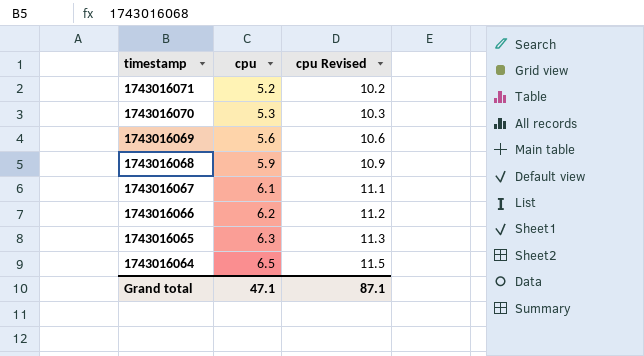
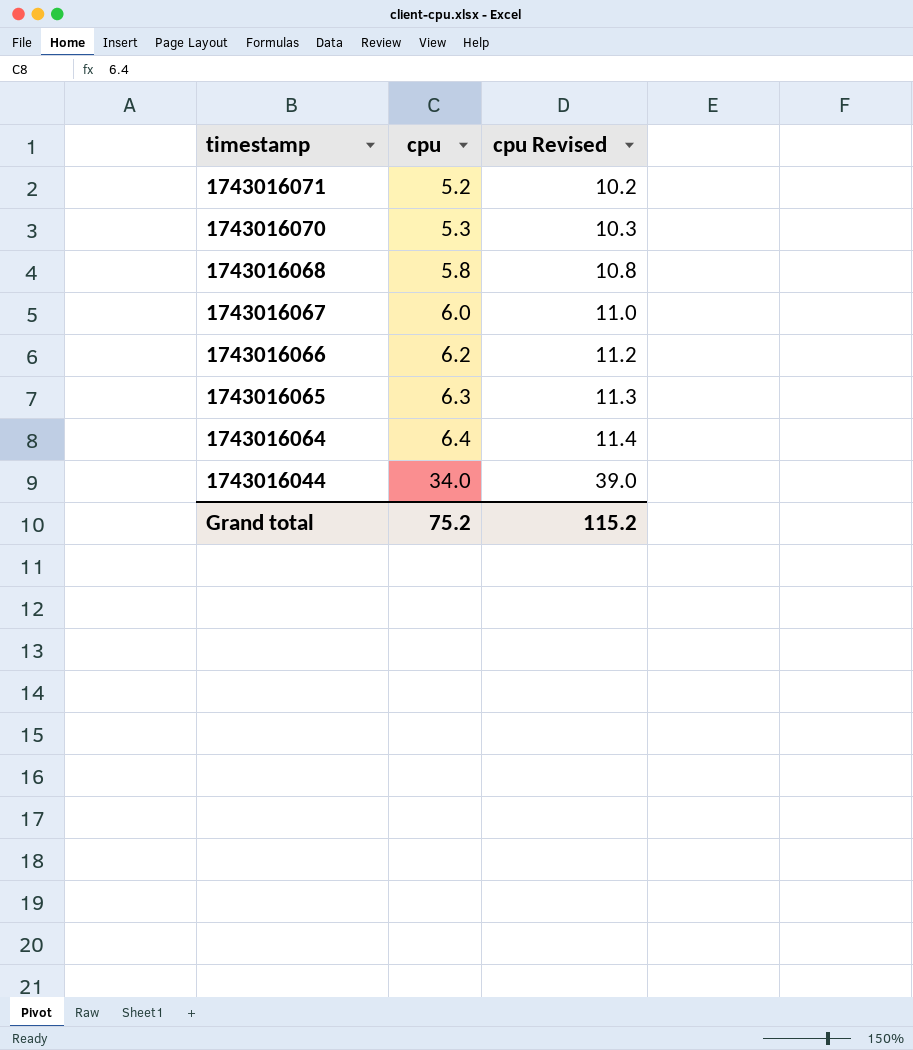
row 1743016069: 5.6 | 10.6 -> none
1743016068 | cpu: 5.9 -> 5.8
1743016068 | cpu Revised: 10.9 -> 10.8
1743016067 | cpu: 6.1 -> 6.0
1743016067 | cpu Revised: 11.1 -> 11.0
1743016064 | cpu: 6.5 -> 6.4
1743016064 | cpu Revised: 11.5 -> 11.4
row 1743016044: none -> 34.0 | 39.0
Grand total | cpu: 47.1 -> 75.2
Grand total | cpu Revised: 87.1 -> 115.2

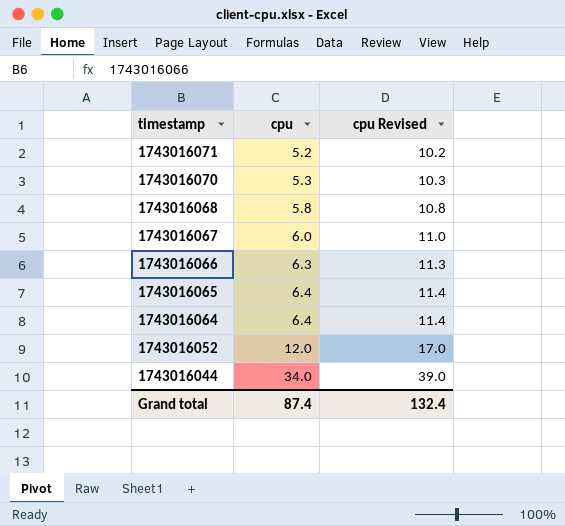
1743016066 | cpu: 6.2 -> 6.3
1743016066 | cpu Revised: 11.2 -> 11.3
1743016065 | cpu: 6.3 -> 6.4
1743016065 | cpu Revised: 11.3 -> 11.4
row 1743016052: none -> 12.0 | 17.0
Grand total | cpu: 75.2 -> 87.4
Grand total | cpu Revised: 115.2 -> 132.4

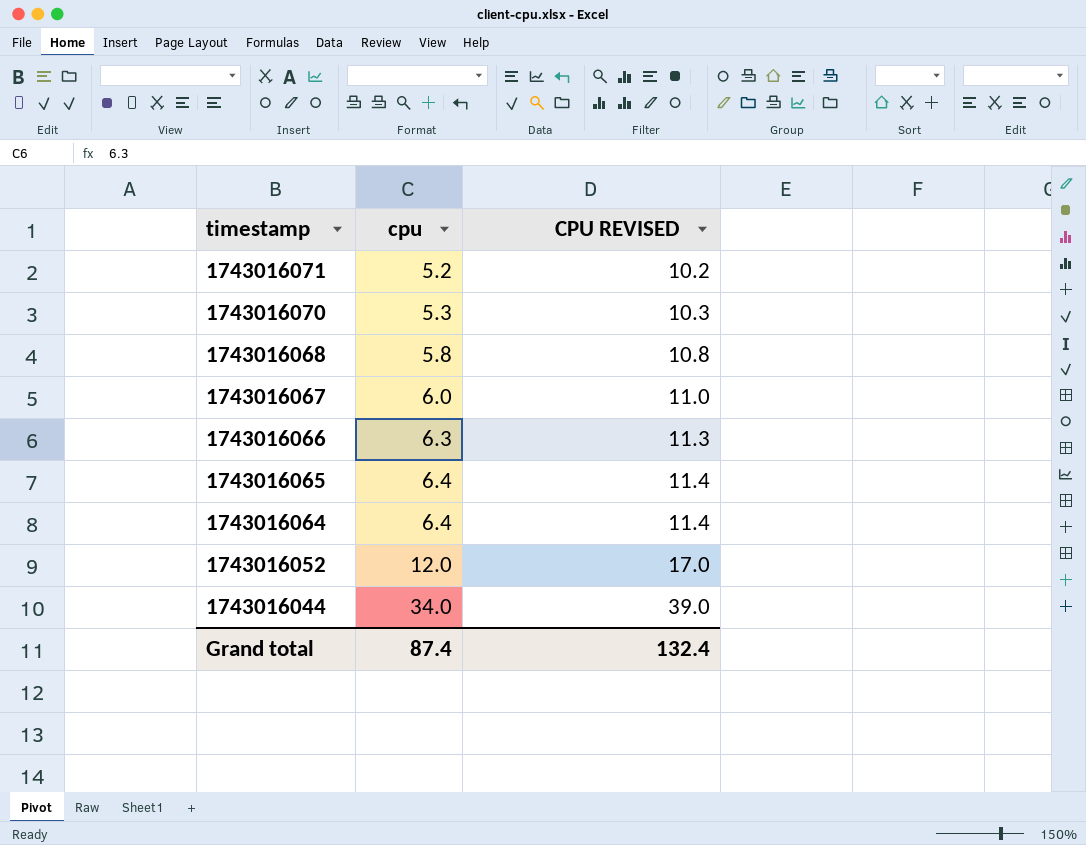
column name: cpu Revised -> CPU REVISED

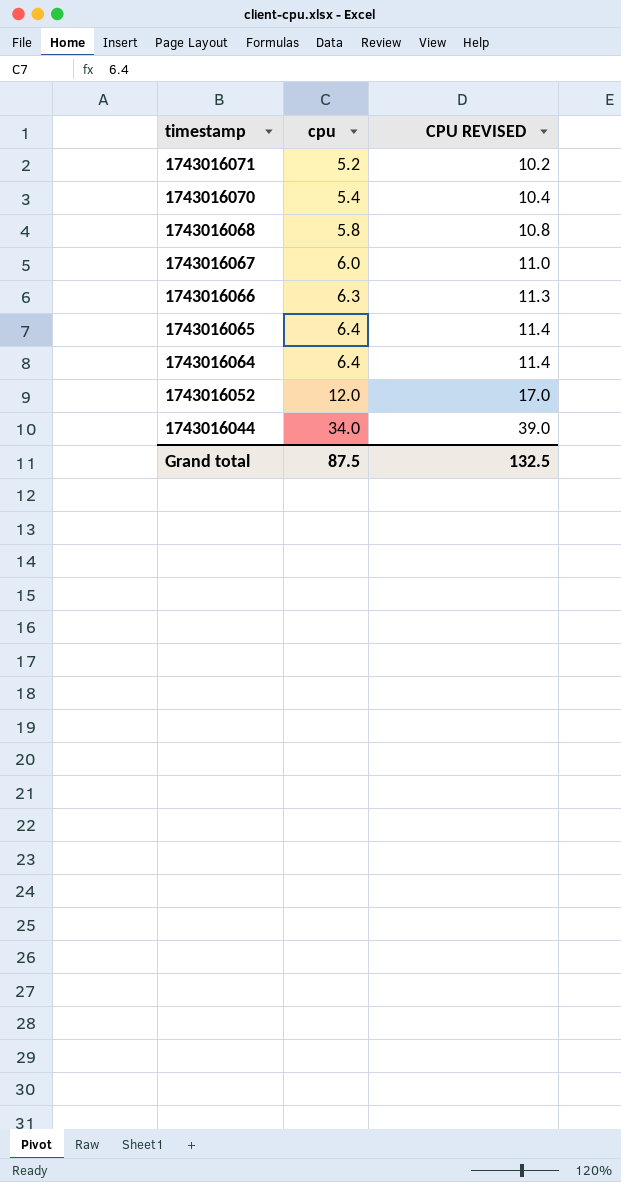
1743016070 | cpu: 5.3 -> 5.4
1743016070 | CPU REVISED: 10.3 -> 10.4
Grand total | cpu: 87.4 -> 87.5
Grand total | CPU REVISED: 132.4 -> 132.5

